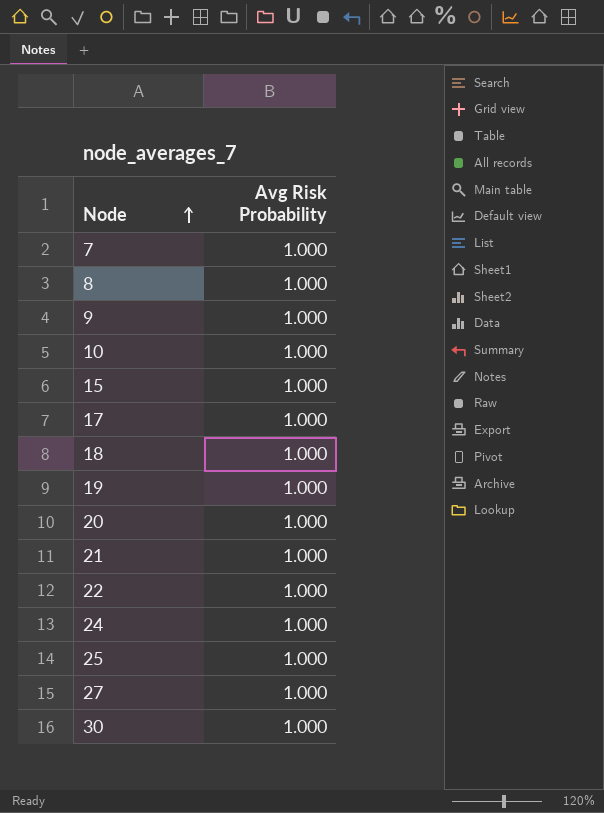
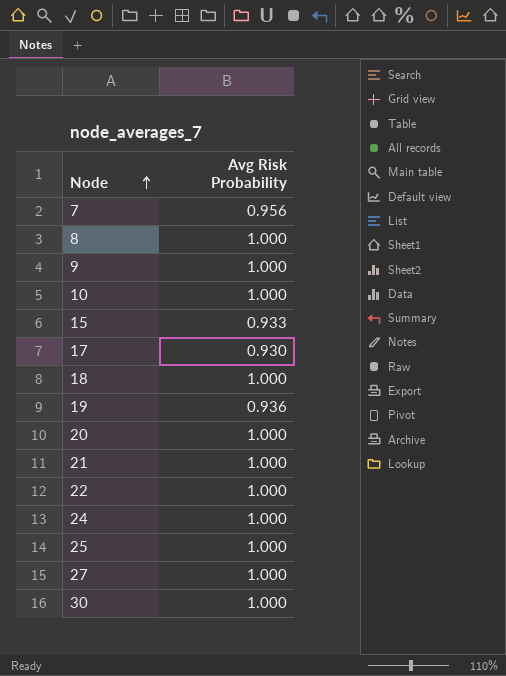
7 | Avg Risk Probability: 1.000 -> 0.956
15 | Avg Risk Probability: 1.000 -> 0.933
17 | Avg Risk Probability: 1.000 -> 0.930
19 | Avg Risk Probability: 1.000 -> 0.936

